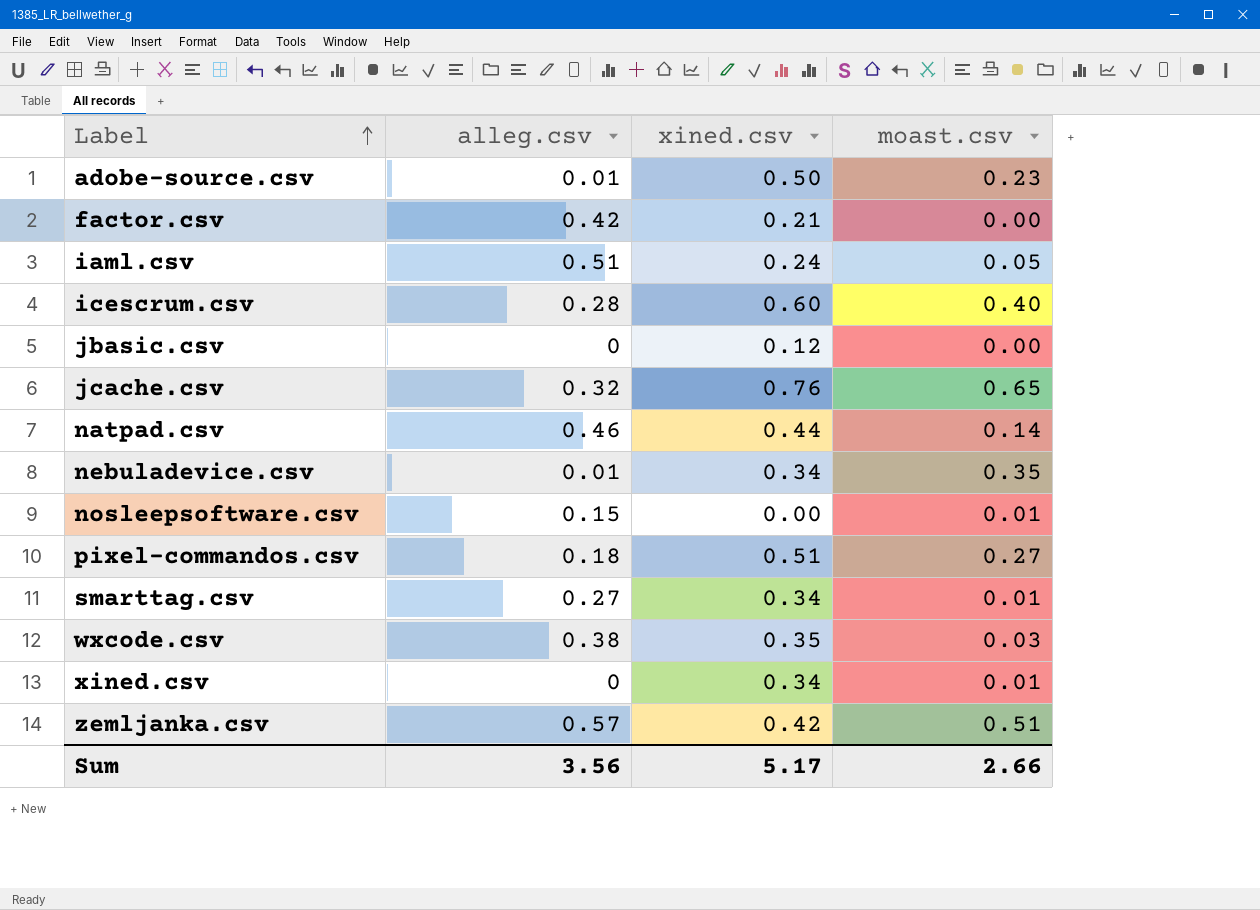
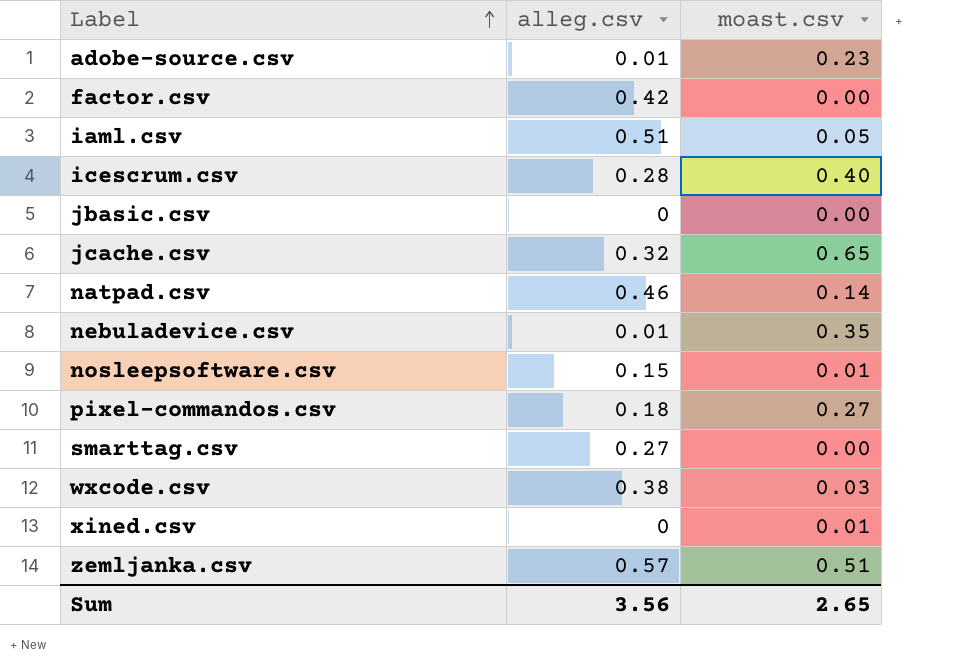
column xined.csv | position: 3 -> none
smarttag.csv | moast.csv: 0.01 -> 0.00
Sum | moast.csv: 2.66 -> 2.65

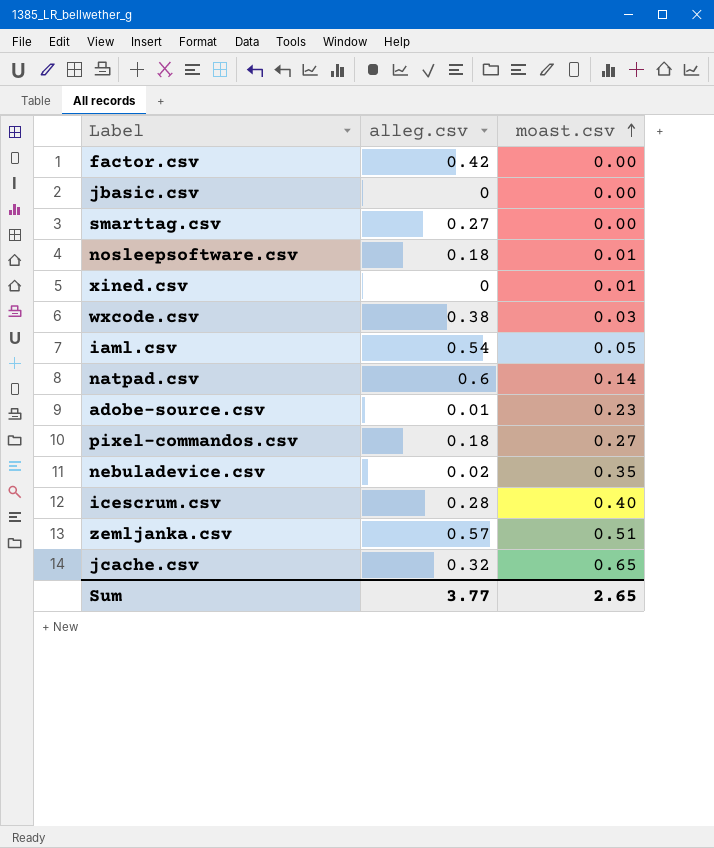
row order: Label ascending -> moast.csv ascending
nosleepsoftware.csv | alleg.csv: 0.15 -> 0.18
iaml.csv | alleg.csv: 0.51 -> 0.54
natpad.csv | alleg.csv: 0.46 -> 0.6
nebuladevice.csv | alleg.csv: 0.01 -> 0.02
Sum | alleg.csv: 3.56 -> 3.77

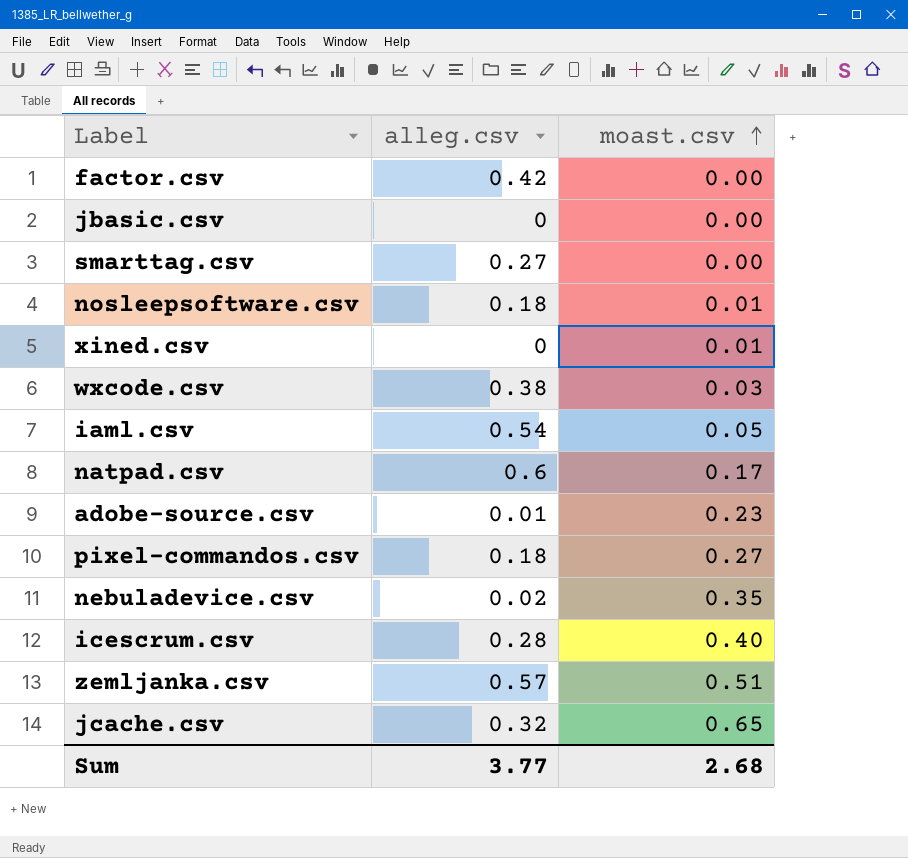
natpad.csv | moast.csv: 0.14 -> 0.17
Sum | moast.csv: 2.65 -> 2.68

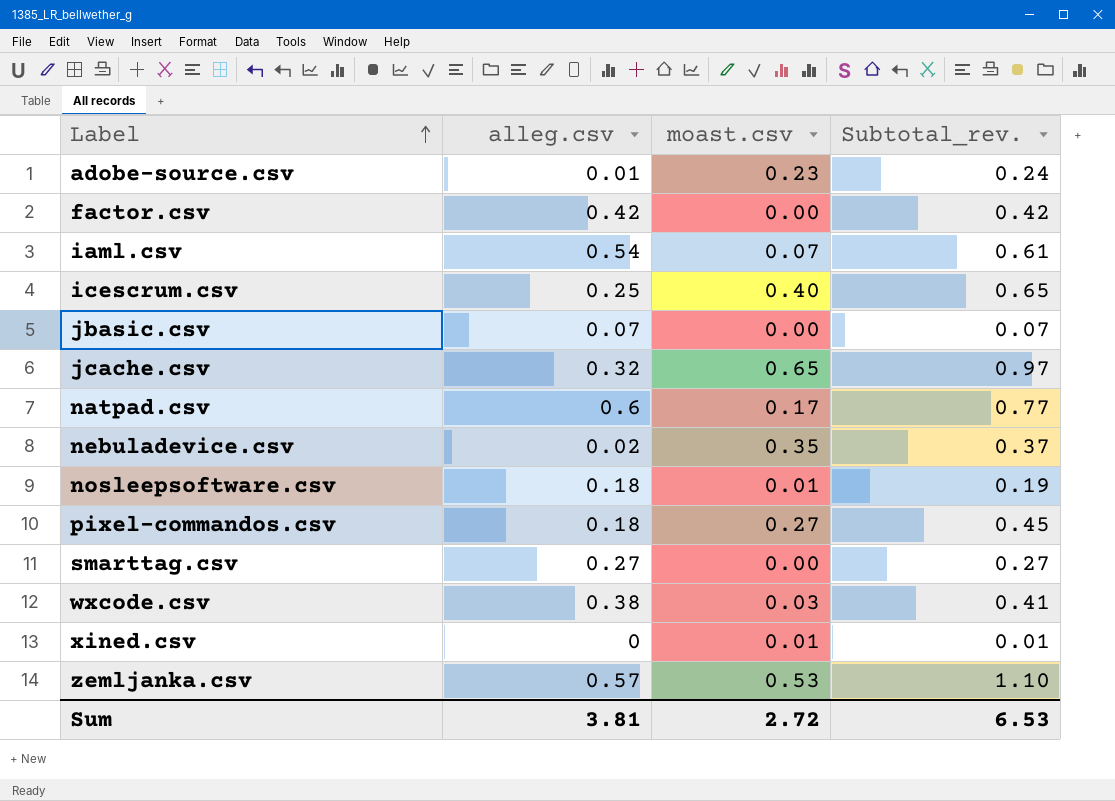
row order: moast.csv ascending -> Label ascending
column Subtotal_rev. | formula: none -> [alleg.csv] + [moast.csv]
iaml.csv | moast.csv: 0.05 -> 0.07
icescrum.csv | alleg.csv: 0.28 -> 0.25
jbasic.csv | alleg.csv: 0 -> 0.07
zemljanka.csv | moast.csv: 0.51 -> 0.53
Sum | alleg.csv: 3.77 -> 3.81
Sum | moast.csv: 2.68 -> 2.72

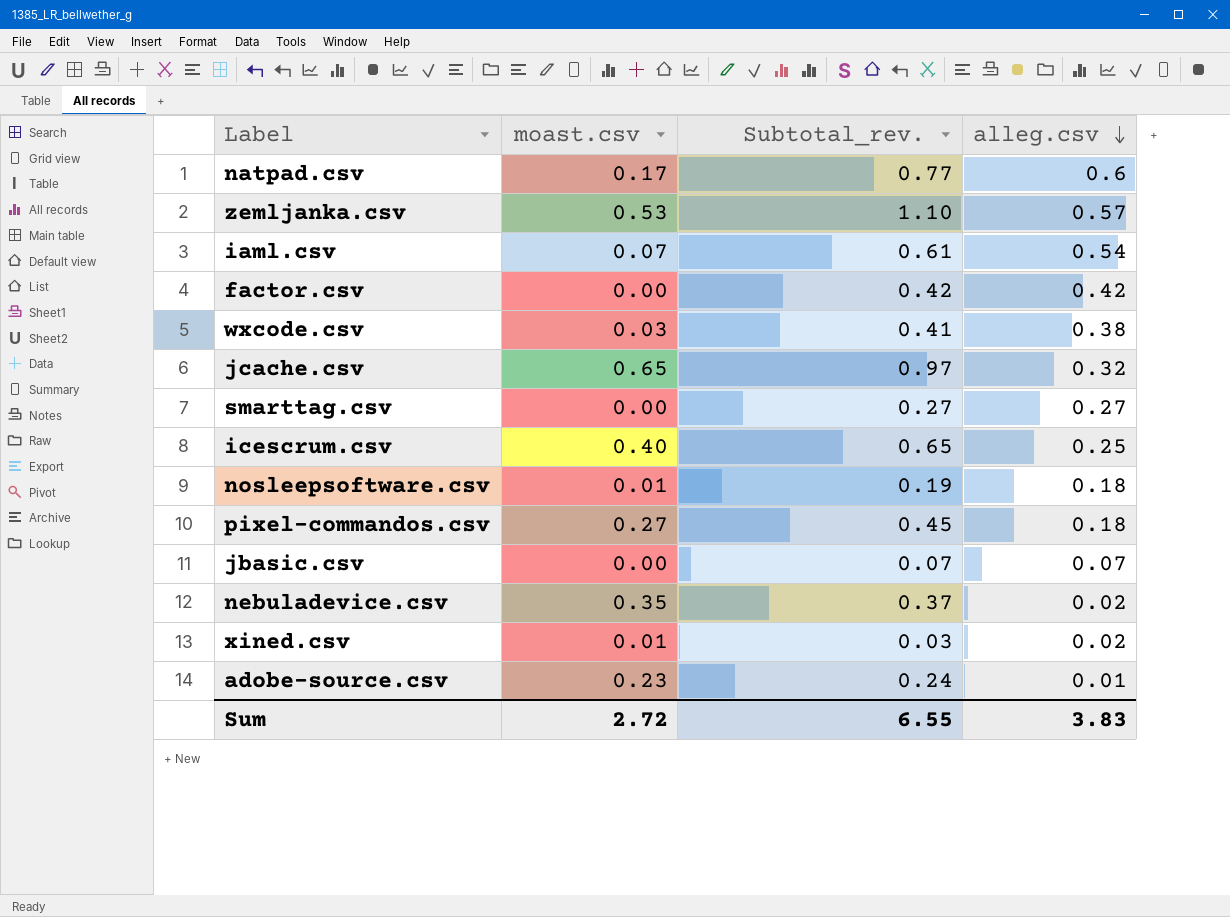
row order: Label ascending -> alleg.csv descending
column alleg.csv | position: 2 -> 4
xined.csv | Subtotal_rev.: 0.01 -> 0.03
xined.csv | alleg.csv: 0 -> 0.02
Sum | Subtotal_rev.: 6.53 -> 6.55
Sum | alleg.csv: 3.81 -> 3.83

